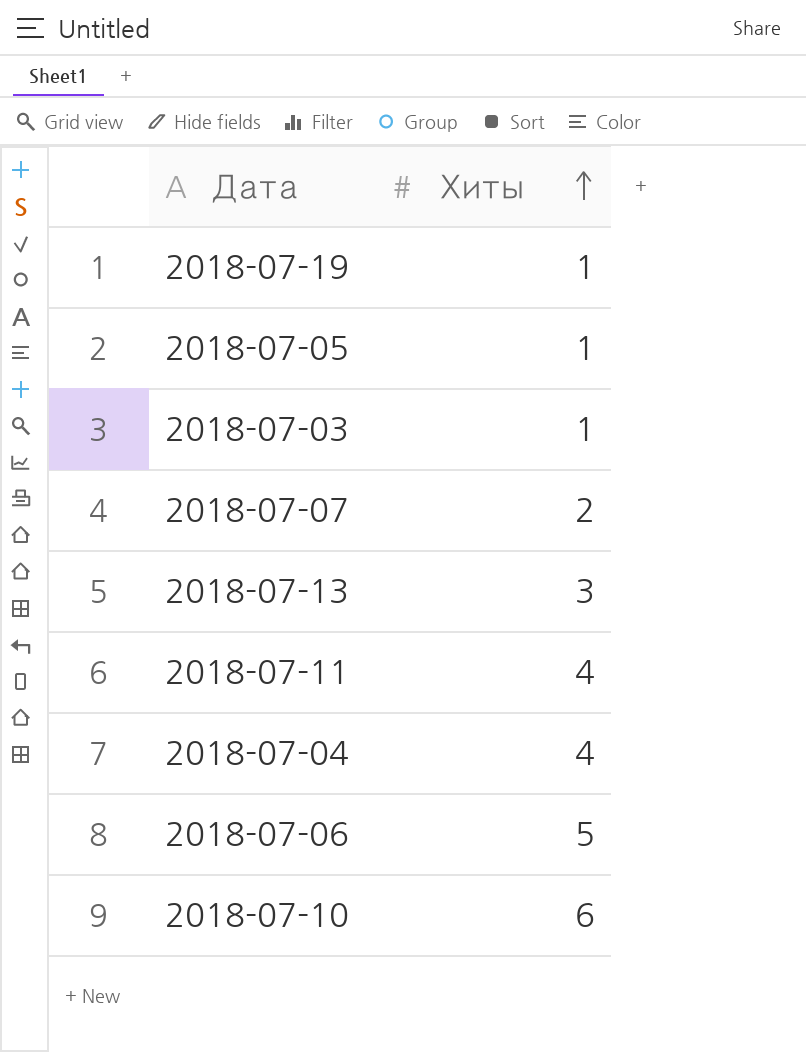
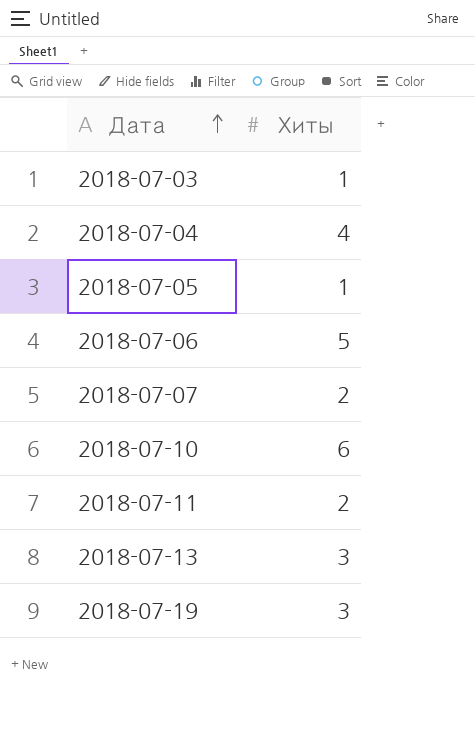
row order: Хиты ascending -> Дата ascending
2018-07-11 | Хиты: 4 -> 2
2018-07-19 | Хиты: 1 -> 3

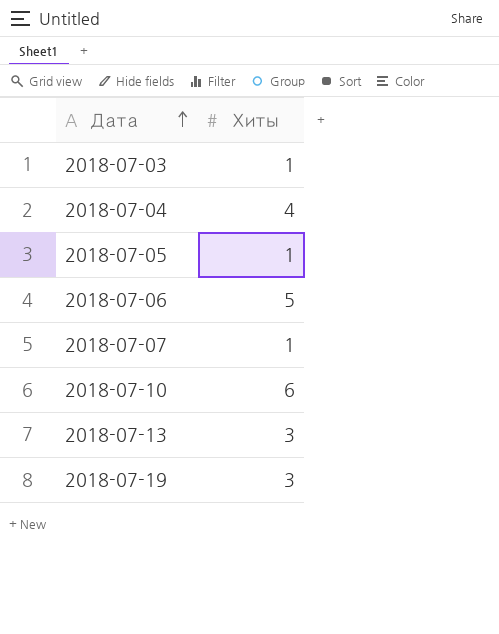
row 2018-07-11: 2 -> none
2018-07-07 | Хиты: 2 -> 1

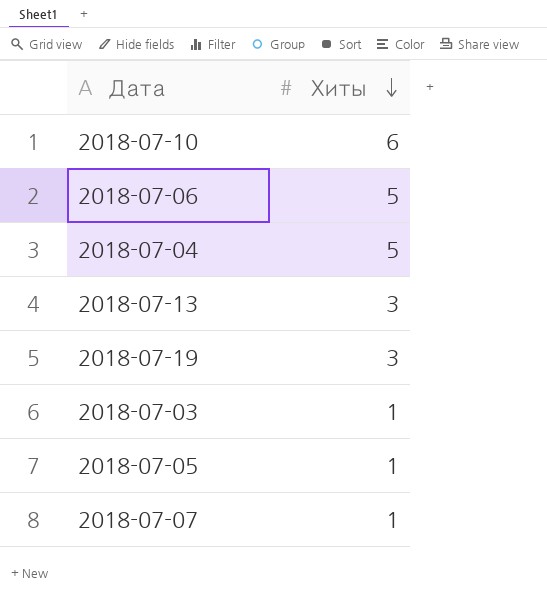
row order: Дата ascending -> Хиты descending
2018-07-04 | Хиты: 4 -> 5

